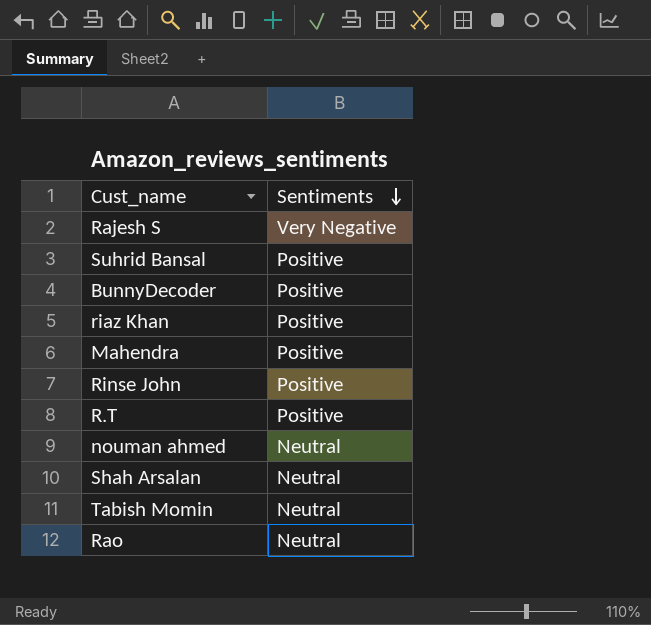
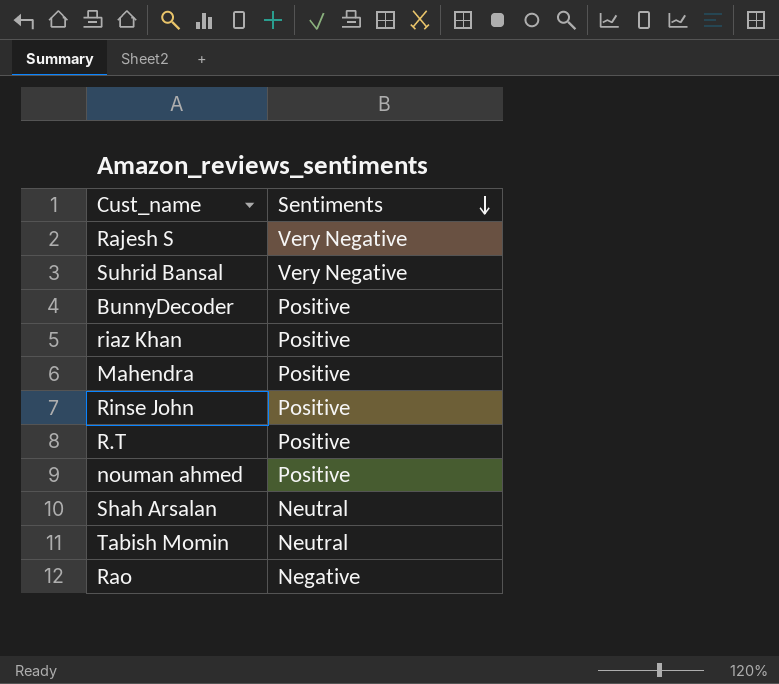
Suhrid Bansal | Sentiments: Positive -> Very Negative
nouman ahmed | Sentiments: Neutral -> Positive
Rao | Sentiments: Neutral -> Negative

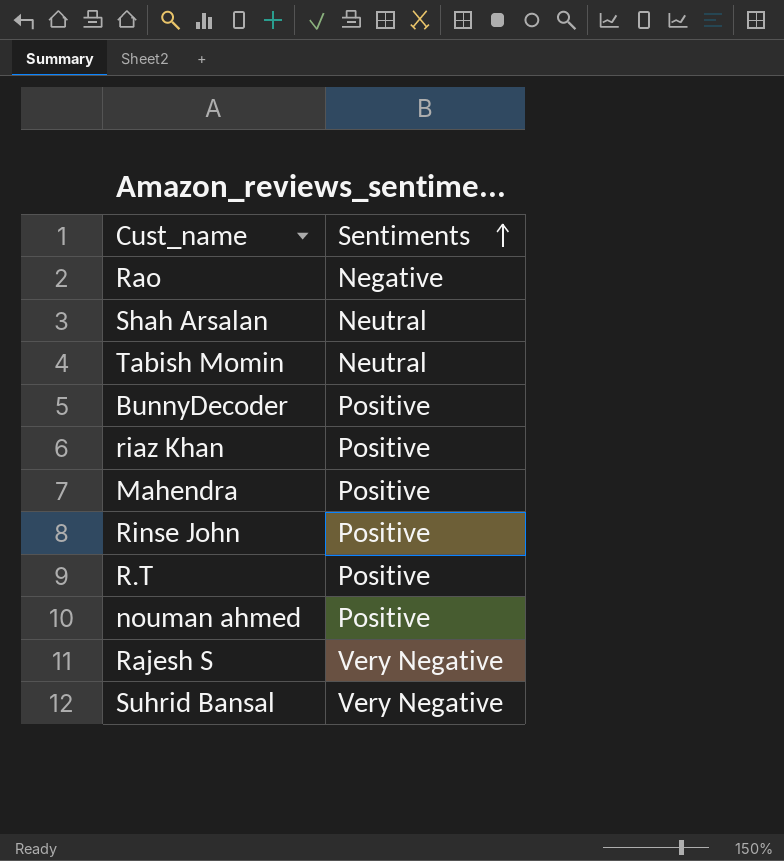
row order: Sentiments descending -> Sentiments ascending

